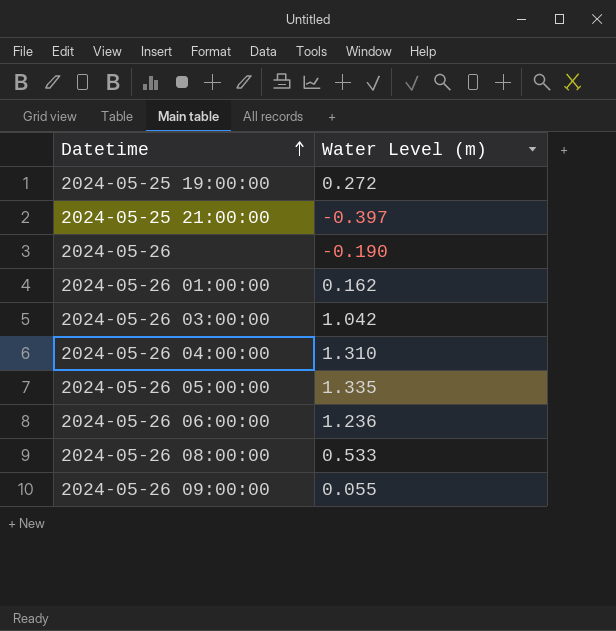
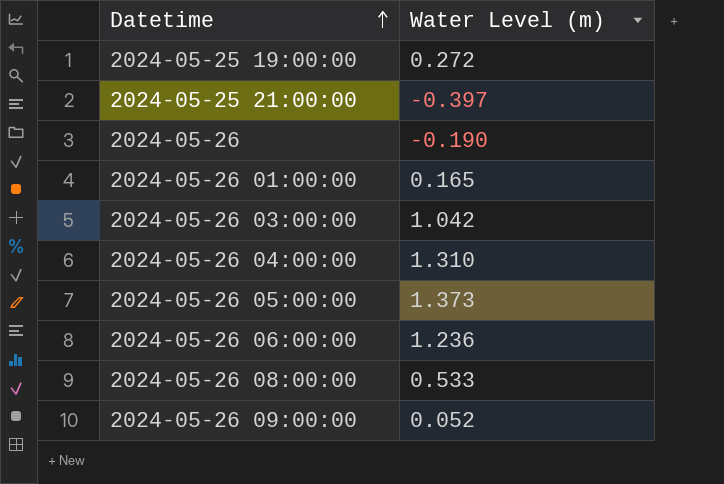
2024-05-26 01:00:00 | Water Level (m): 0.162 -> 0.165
2024-05-26 05:00:00 | Water Level (m): 1.335 -> 1.373
2024-05-26 09:00:00 | Water Level (m): 0.055 -> 0.052

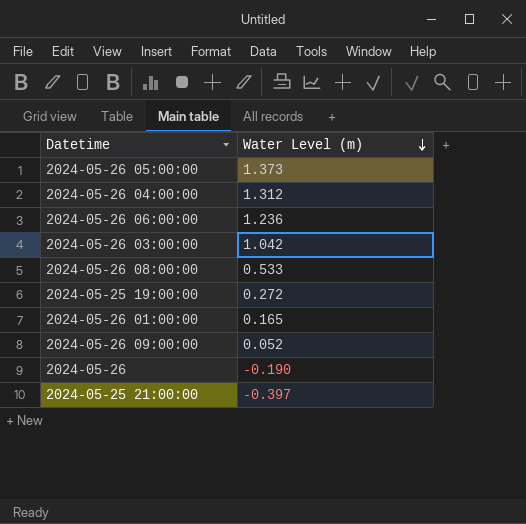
row order: Datetime ascending -> Water Level (m) descending
2024-05-26 04:00:00 | Water Level (m): 1.310 -> 1.312

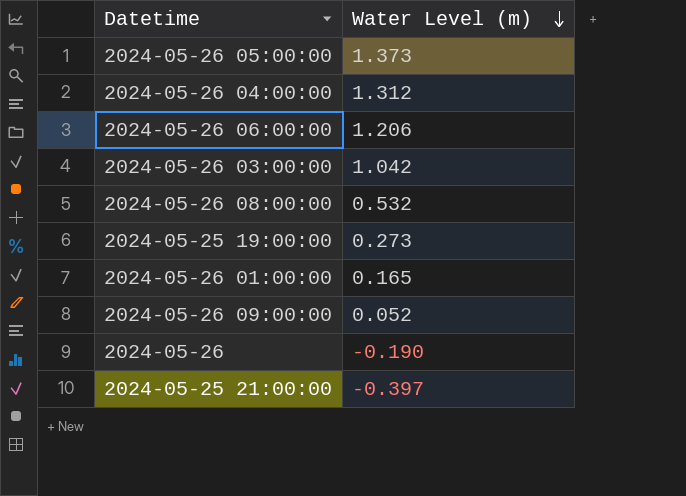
2024-05-26 06:00:00 | Water Level (m): 1.236 -> 1.206
2024-05-26 08:00:00 | Water Level (m): 0.533 -> 0.532
2024-05-25 19:00:00 | Water Level (m): 0.272 -> 0.273

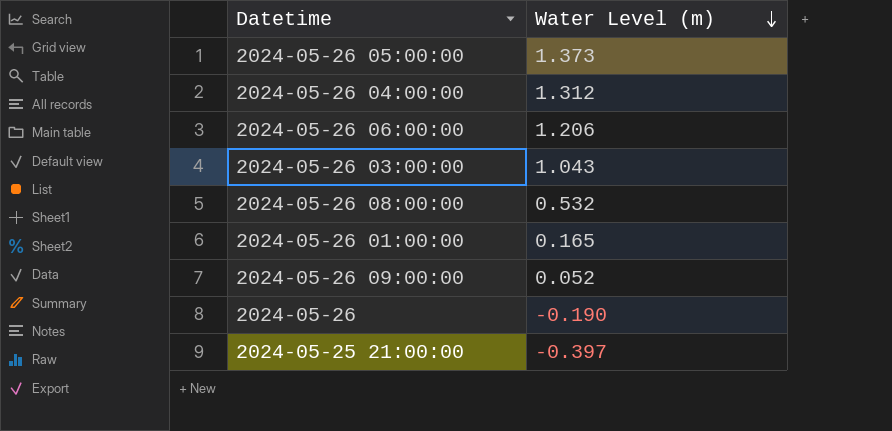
row 2024-05-25 19:00:00: 0.273 -> none
2024-05-26 03:00:00 | Water Level (m): 1.042 -> 1.043

